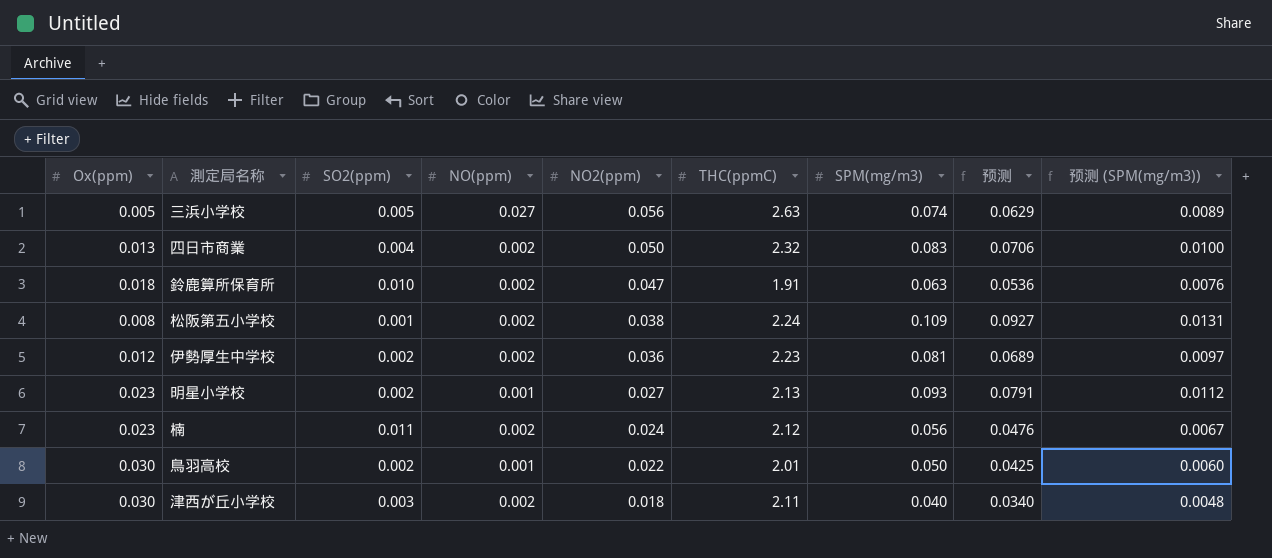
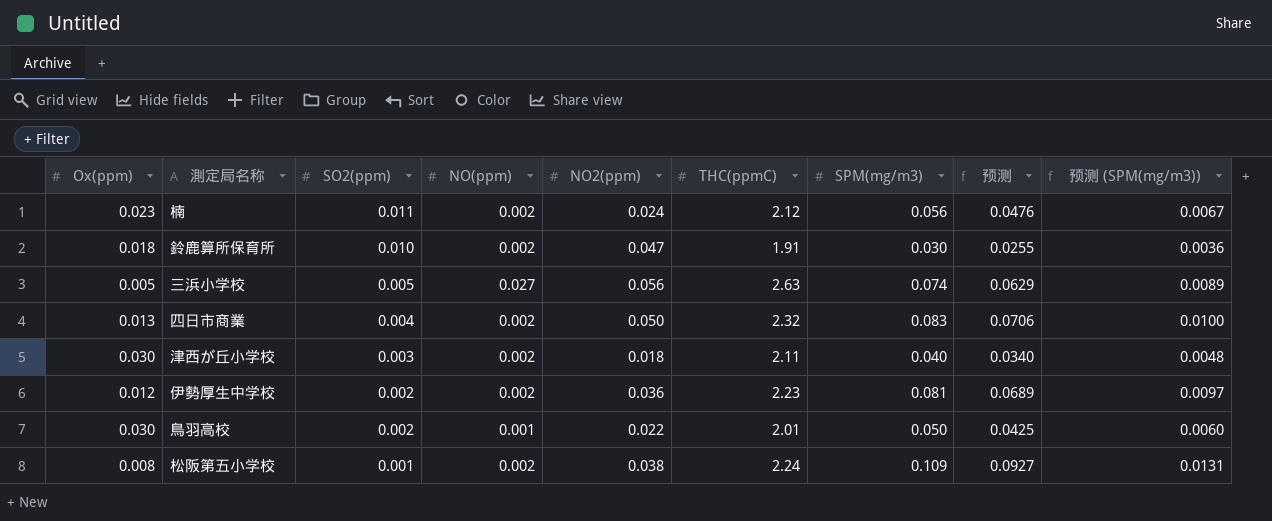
row order: NO2(ppm) descending -> SO2(ppm) descending
row 明星小学校: 0.023 | 0.002 | 0.001 | 0.027 | 2.13 | 0.093 | 0.0791 | 0.0112 -> none
鈴鹿算所保育所 | SPM(mg/m3): 0.063 -> 0.030
鈴鹿算所保育所 | 预测: 0.0536 -> 0.0255
鈴鹿算所保育所 | 预测 (SPM(mg/m3)): 0.0076 -> 0.0036

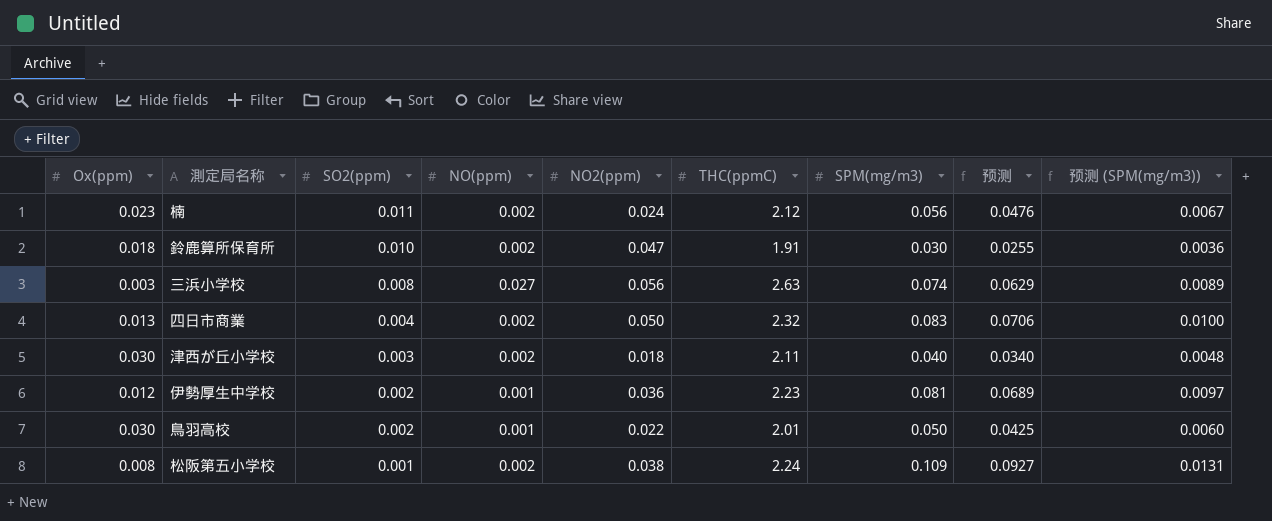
三浜小学校 | Ox(ppm): 0.005 -> 0.003
三浜小学校 | SO2(ppm): 0.005 -> 0.008
伊勢厚生中学校 | NO(ppm): 0.002 -> 0.001

